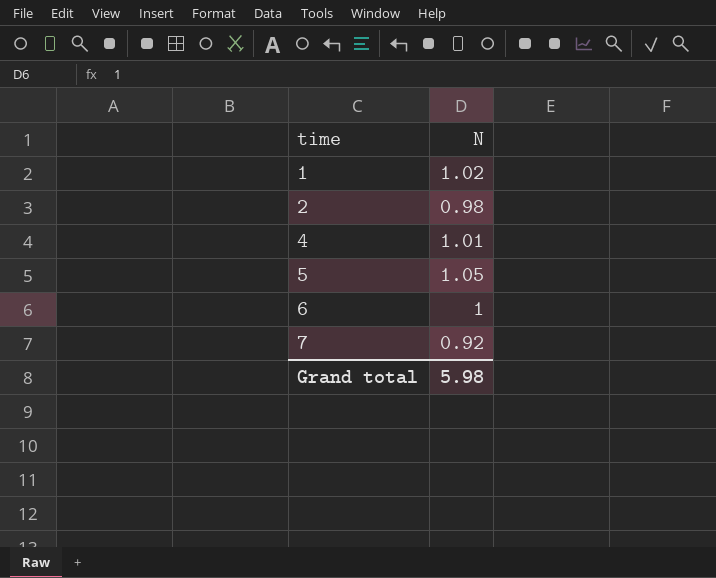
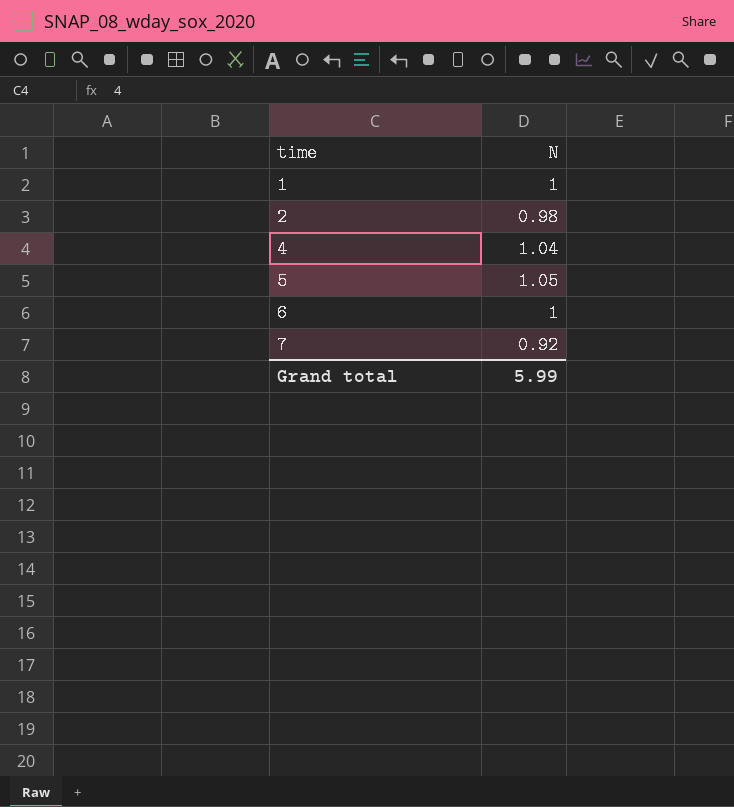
1 | N: 1.02 -> 1
4 | N: 1.01 -> 1.04
Grand total | N: 5.98 -> 5.99

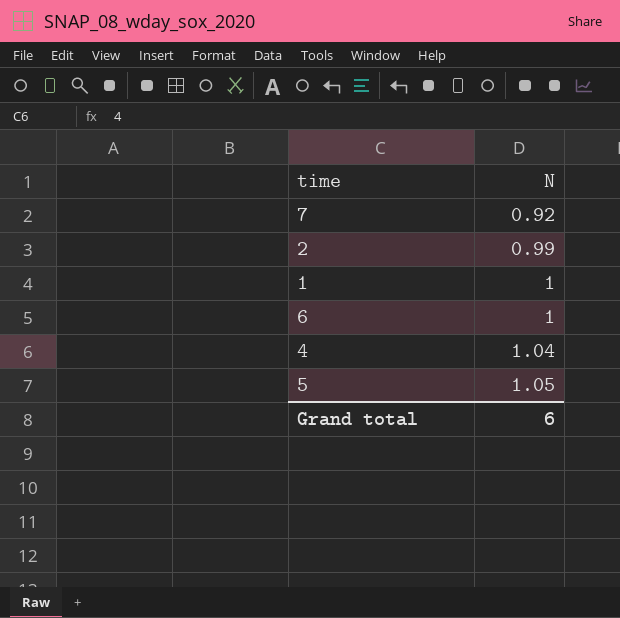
row order: time ascending -> N ascending
2 | N: 0.98 -> 0.99
Grand total | N: 5.99 -> 6

